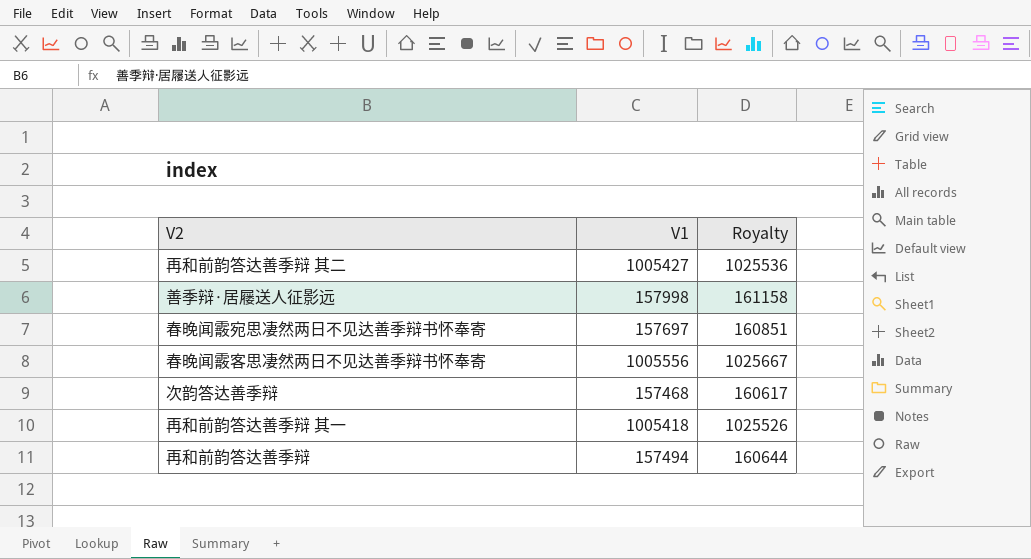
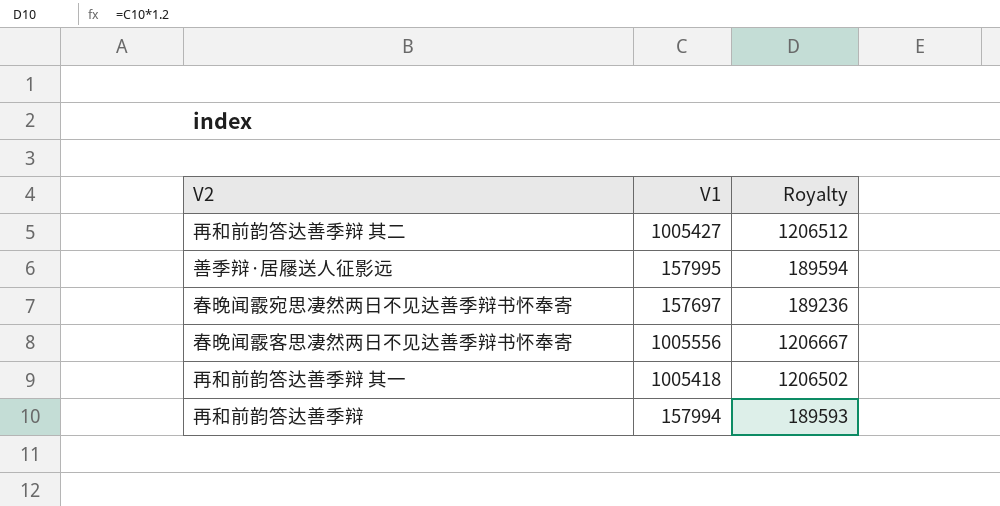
column Royalty | formula: [V1] * 1.02 -> [V1] * 1.2
row 次韵答达善季辩: 157468 | 160617 -> none
善季辩·居屦送人征影远 | V1: 157998 -> 157995
再和前韵答达善季辩 | V1: 157494 -> 157994

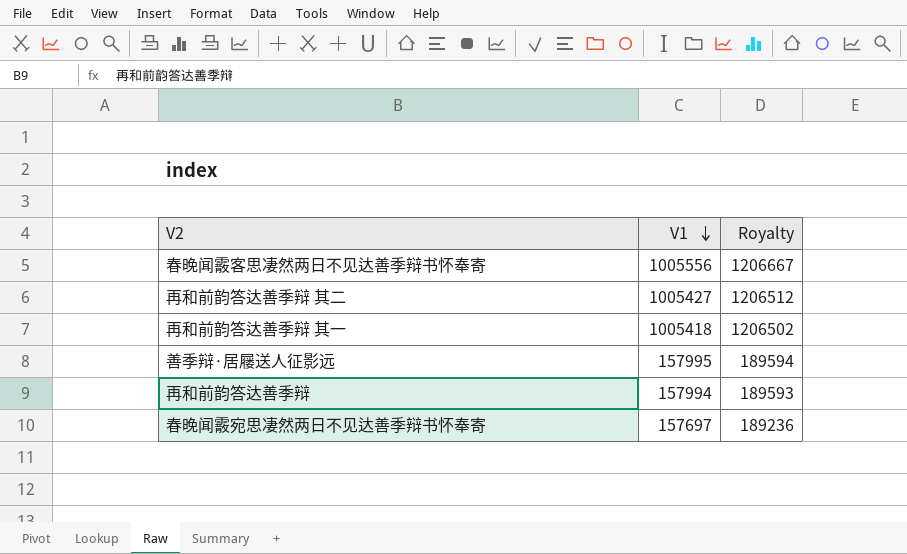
row order: none -> V1 descending

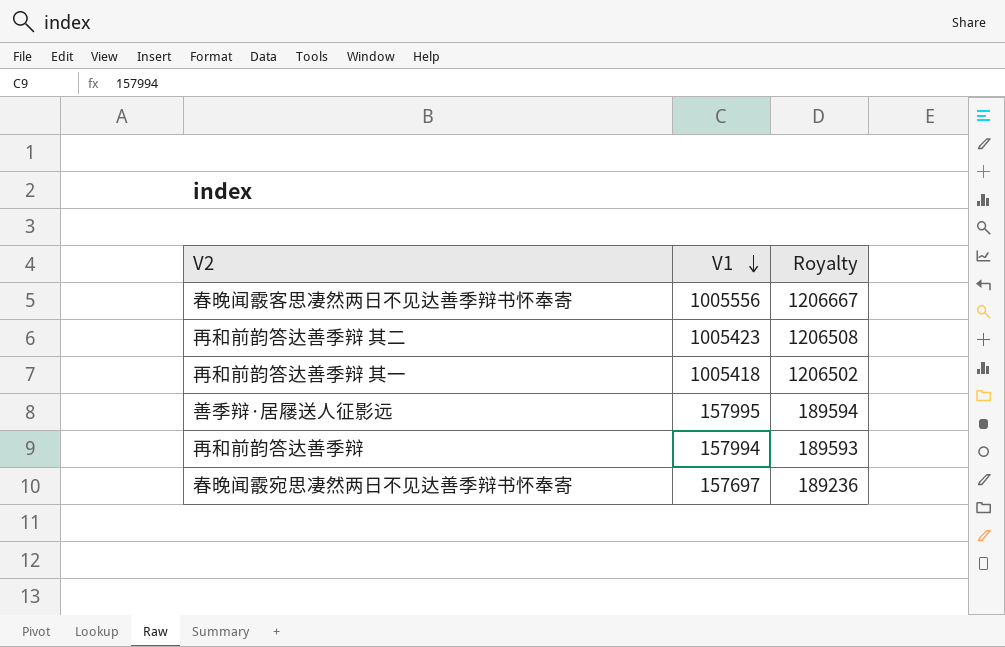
再和前韵答达善季辩 其二 | V1: 1005427 -> 1005423
再和前韵答达善季辩 其二 | Royalty: 1206512 -> 1206508

